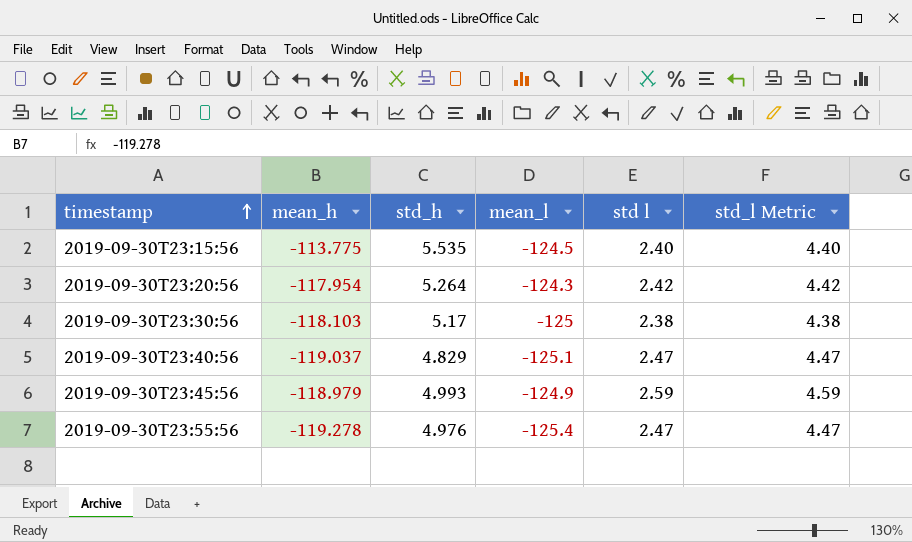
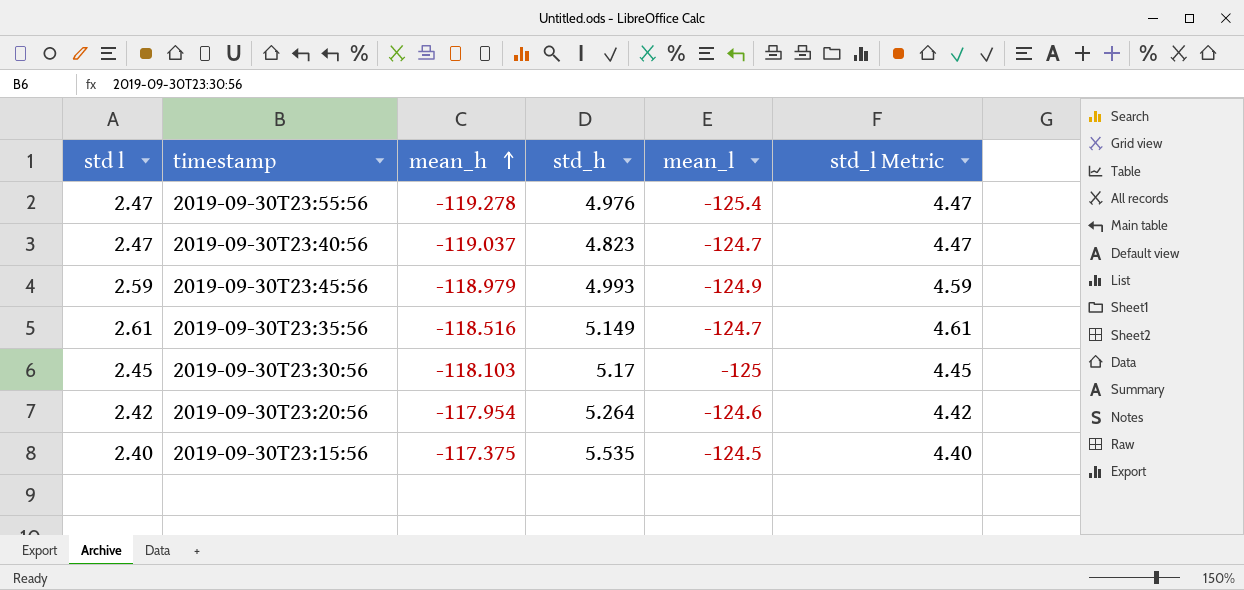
row order: timestamp ascending -> mean_h ascending
column std l | position: 5 -> 1
2019-09-30T23:40:56 | std_h: 4.829 -> 4.823
2019-09-30T23:40:56 | mean_l: -125.1 -> -124.7
row 2019-09-30T23:35:56: none -> 2.61 | -118.516 | 5.149 | -124.7 | 4.61
2019-09-30T23:30:56 | std l: 2.38 -> 2.45
2019-09-30T23:30:56 | std_l Metric: 4.38 -> 4.45
2019-09-30T23:20:56 | mean_l: -124.3 -> -124.6
2019-09-30T23:15:56 | mean_h: -113.775 -> -117.375

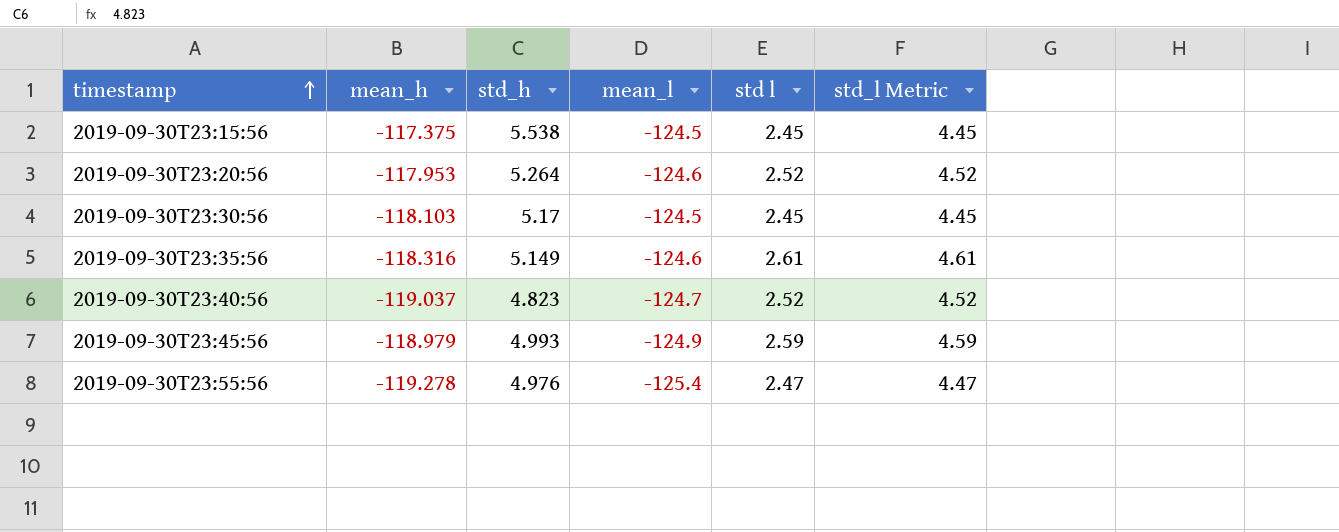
row order: mean_h ascending -> timestamp ascending
column std l | position: 1 -> 5
2019-09-30T23:15:56 | std_h: 5.535 -> 5.538
2019-09-30T23:15:56 | std l: 2.40 -> 2.45
2019-09-30T23:15:56 | std_l Metric: 4.40 -> 4.45
2019-09-30T23:20:56 | mean_h: -117.954 -> -117.953
2019-09-30T23:20:56 | std l: 2.42 -> 2.52
2019-09-30T23:20:56 | std_l Metric: 4.42 -> 4.52
2019-09-30T23:30:56 | mean_l: -125 -> -124.5
2019-09-30T23:35:56 | mean_h: -118.516 -> -118.316
2019-09-30T23:35:56 | mean_l: -124.7 -> -124.6
2019-09-30T23:40:56 | std l: 2.47 -> 2.52
2019-09-30T23:40:56 | std_l Metric: 4.47 -> 4.52

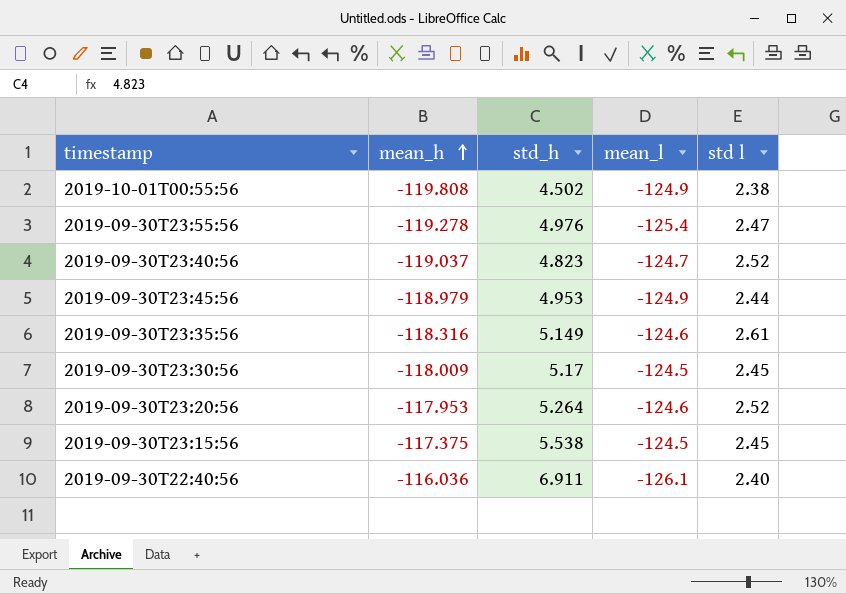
row order: timestamp ascending -> mean_h ascending
column std_l Metric | formula: [std l] + 2 -> none
row 2019-10-01T00:55:56: none -> -119.808 | 4.502 | -124.9 | 2.38
2019-09-30T23:45:56 | std_h: 4.993 -> 4.953
2019-09-30T23:45:56 | std l: 2.59 -> 2.44
2019-09-30T23:30:56 | mean_h: -118.103 -> -118.009
row 2019-09-30T22:40:56: none -> -116.036 | 6.911 | -126.1 | 2.40

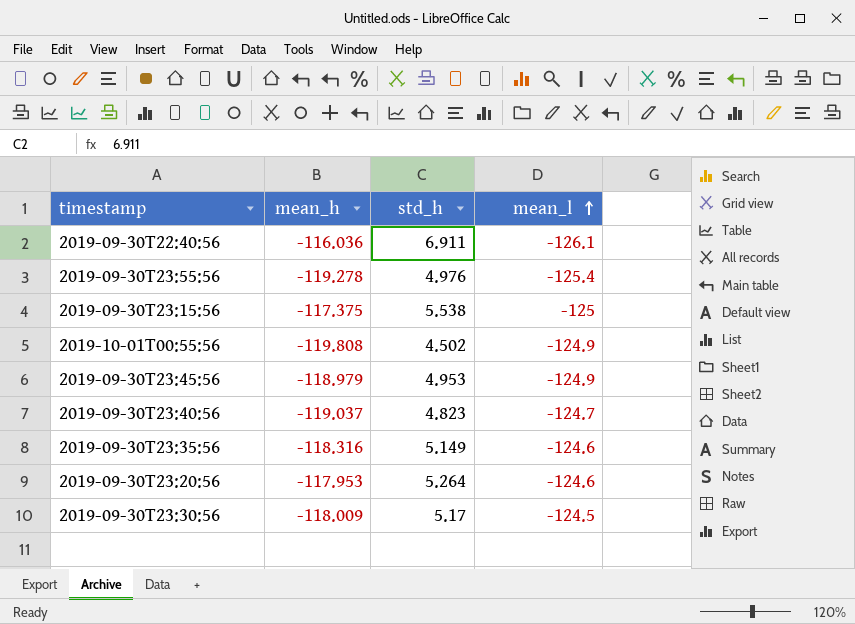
row order: mean_h ascending -> mean_l ascending
column std l | position: 5 -> none
2019-09-30T23:15:56 | mean_l: -124.5 -> -125

